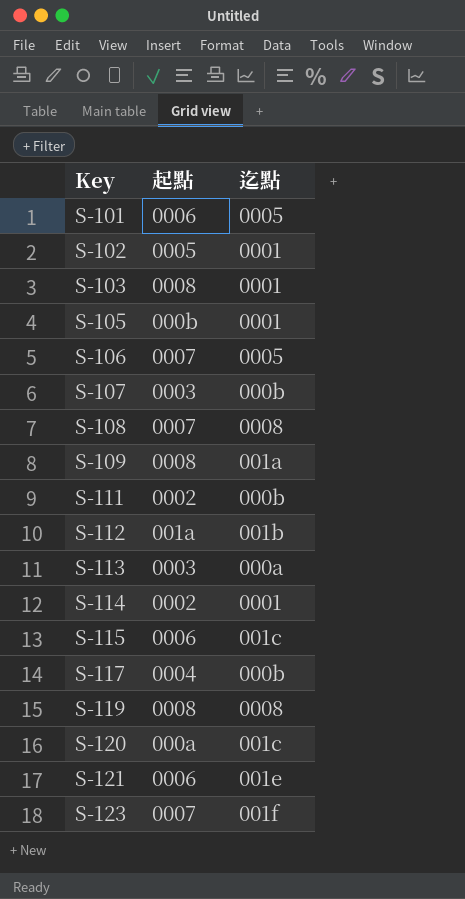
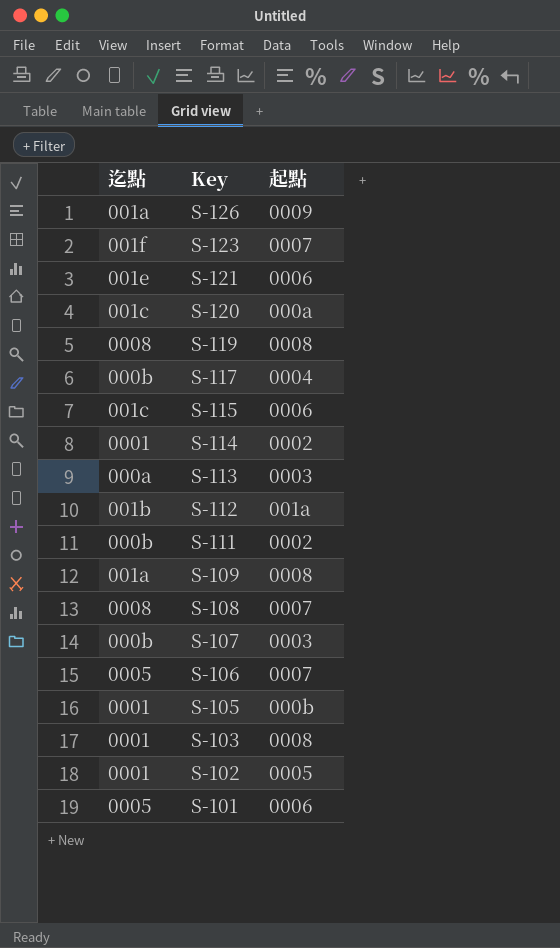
row order: Key ascending -> Key descending
column 迄點 | position: 3 -> 1
row S-126: none -> 001a | 0009

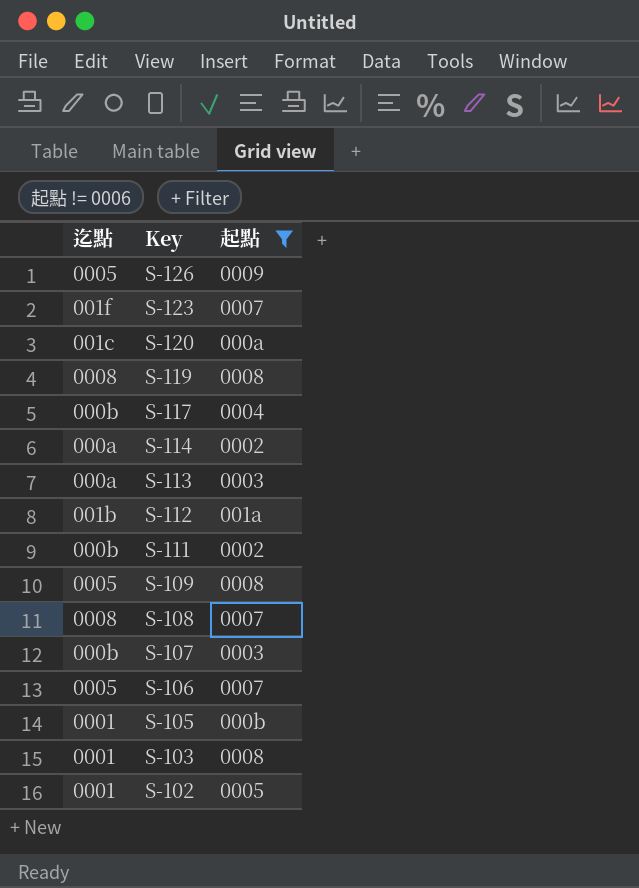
filter: none -> 起點 != 0006
S-126 | 迄點: 001a -> 0005
S-114 | 迄點: 0001 -> 000a
S-109 | 迄點: 001a -> 0005

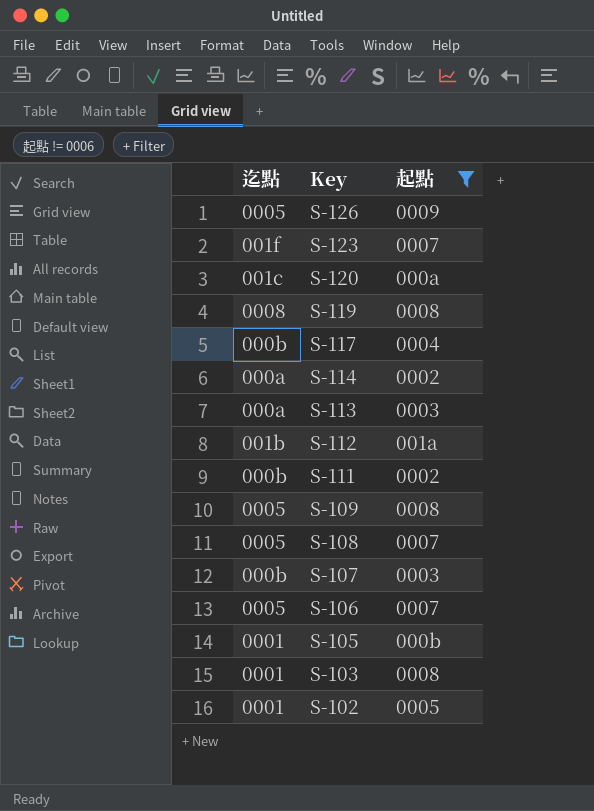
S-108 | 迄點: 0008 -> 0005

